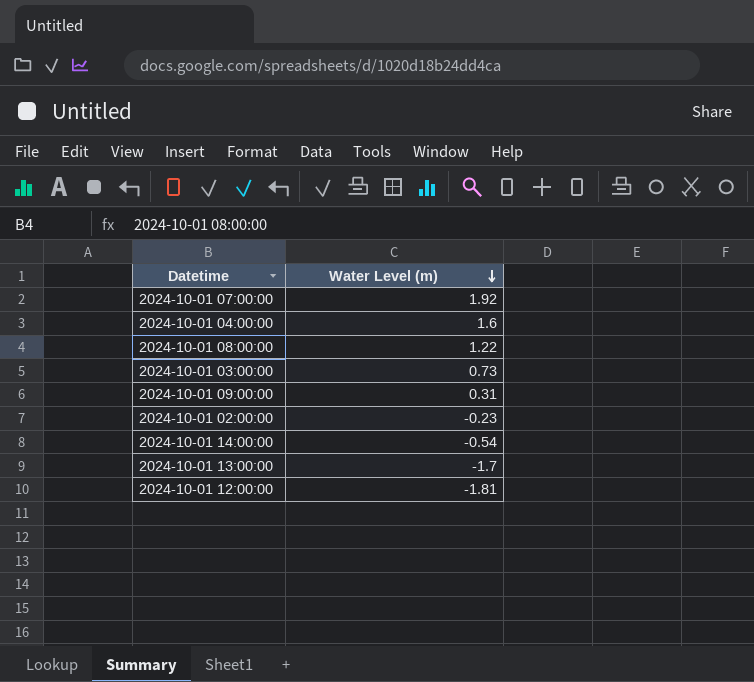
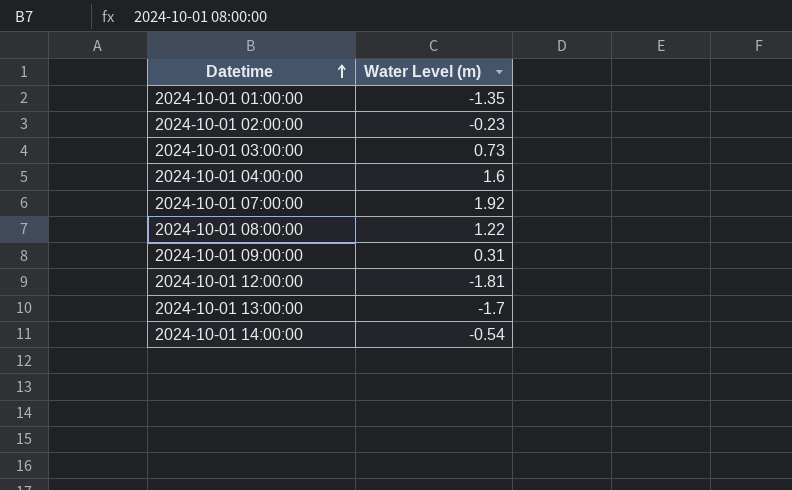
row order: Water Level (m) descending -> Datetime ascending
row 2024-10-01 01:00:00: none -> -1.35

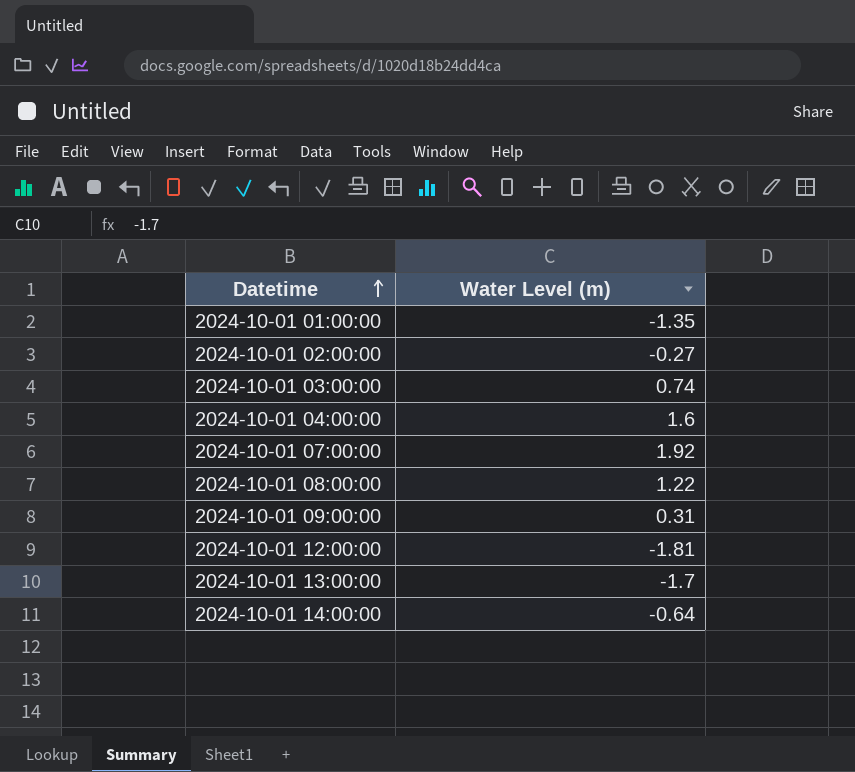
2024-10-01 02:00:00 | Water Level (m): -0.23 -> -0.27
2024-10-01 03:00:00 | Water Level (m): 0.73 -> 0.74
2024-10-01 14:00:00 | Water Level (m): -0.54 -> -0.64

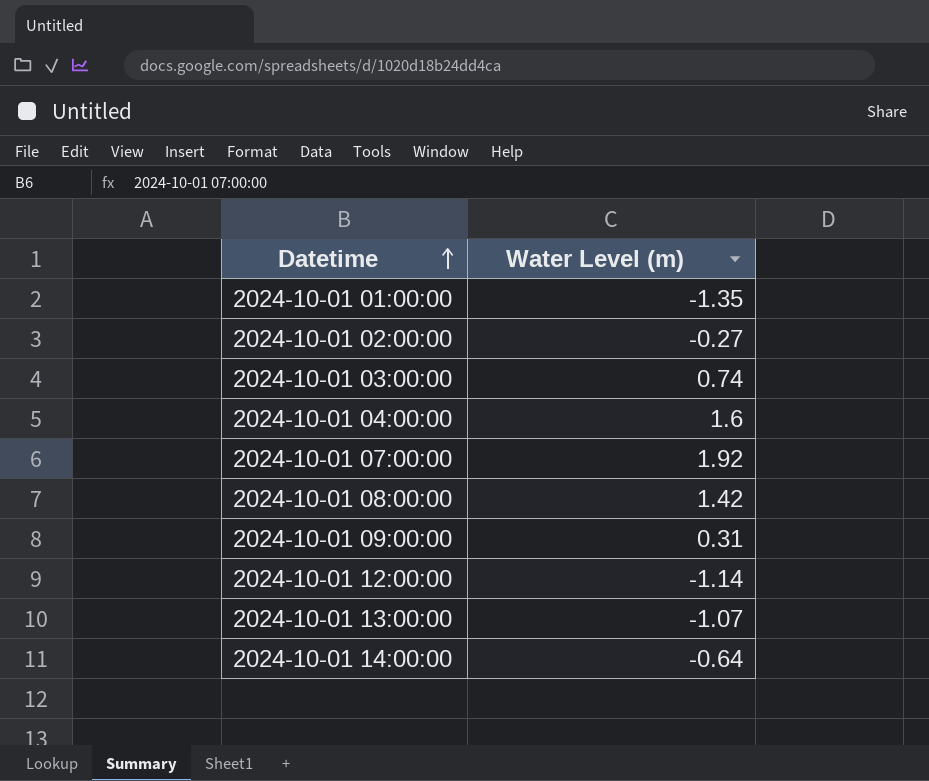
2024-10-01 08:00:00 | Water Level (m): 1.22 -> 1.42
2024-10-01 12:00:00 | Water Level (m): -1.81 -> -1.14
2024-10-01 13:00:00 | Water Level (m): -1.7 -> -1.07

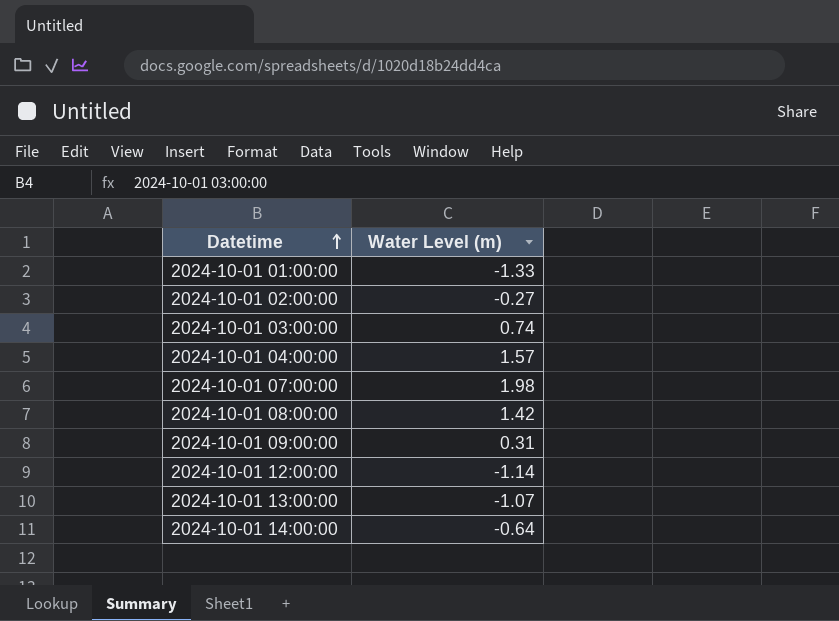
2024-10-01 01:00:00 | Water Level (m): -1.35 -> -1.33
2024-10-01 04:00:00 | Water Level (m): 1.6 -> 1.57
2024-10-01 07:00:00 | Water Level (m): 1.92 -> 1.98

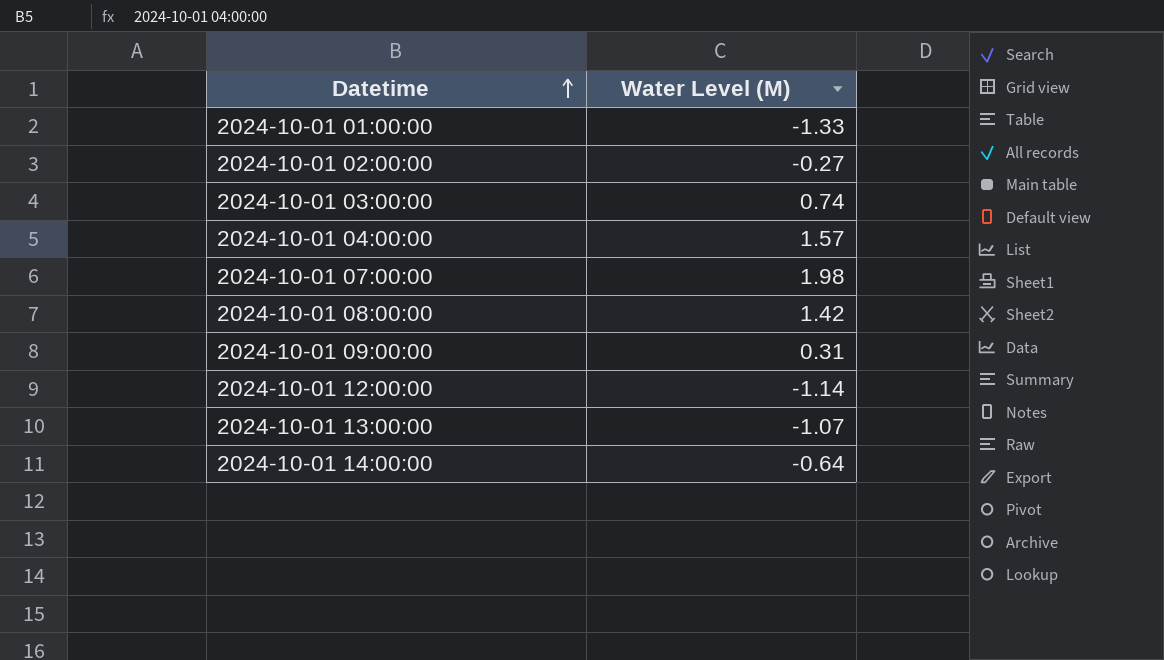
column name: Water Level (m) -> Water Level (M)

